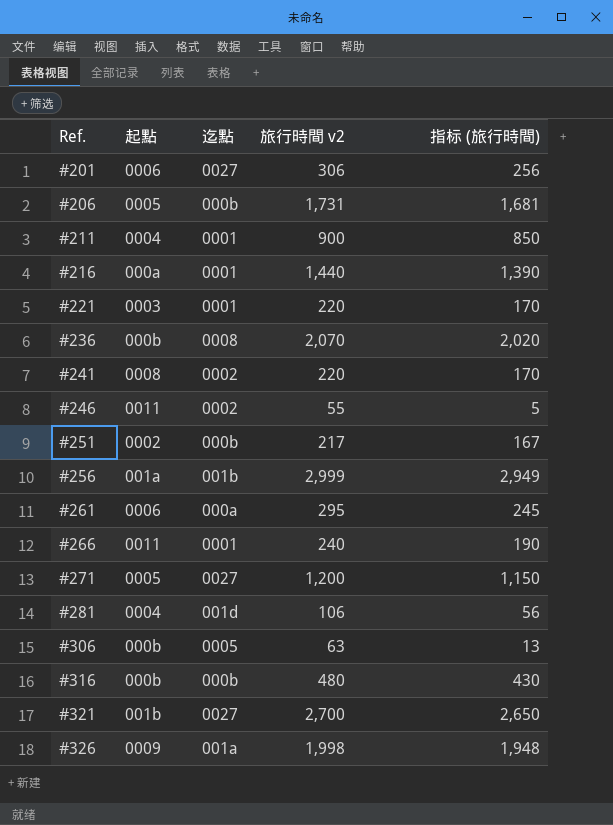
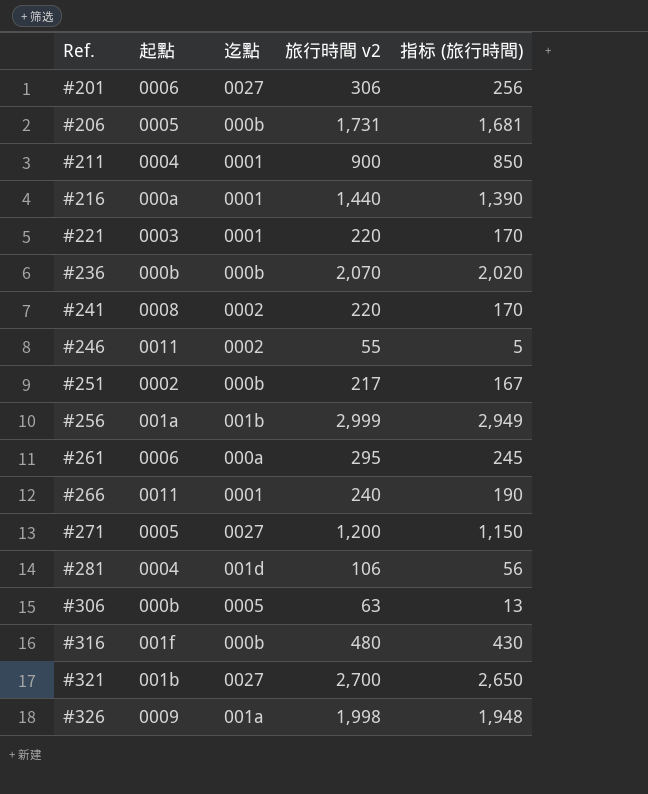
#236 | 迄點: 0008 -> 000b
#316 | 起點: 000b -> 001f

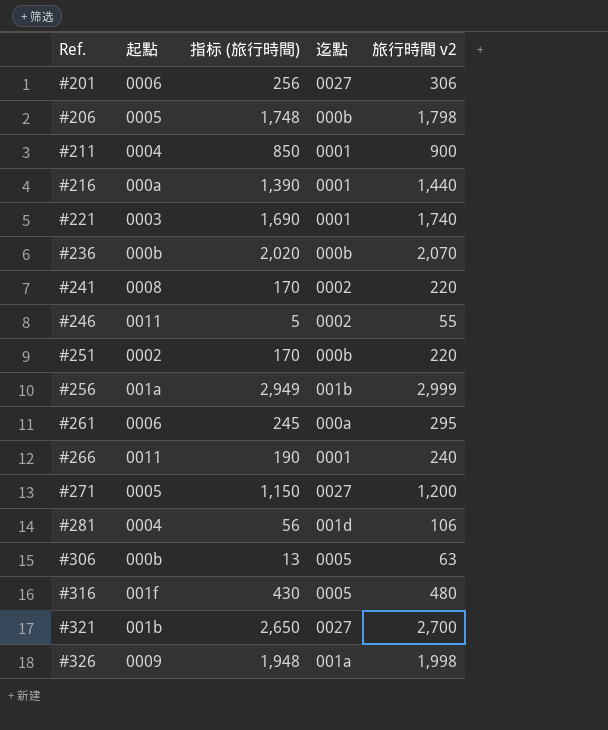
column 指标 (旅行時間) | position: 5 -> 3
#206 | 指标 (旅行時間): 1,681 -> 1,748
#206 | 旅行時間 v2: 1,731 -> 1,798
#221 | 指标 (旅行時間): 170 -> 1,690
#221 | 旅行時間 v2: 220 -> 1,740
#251 | 指标 (旅行時間): 167 -> 170
#251 | 旅行時間 v2: 217 -> 220
#316 | 迄點: 000b -> 0005

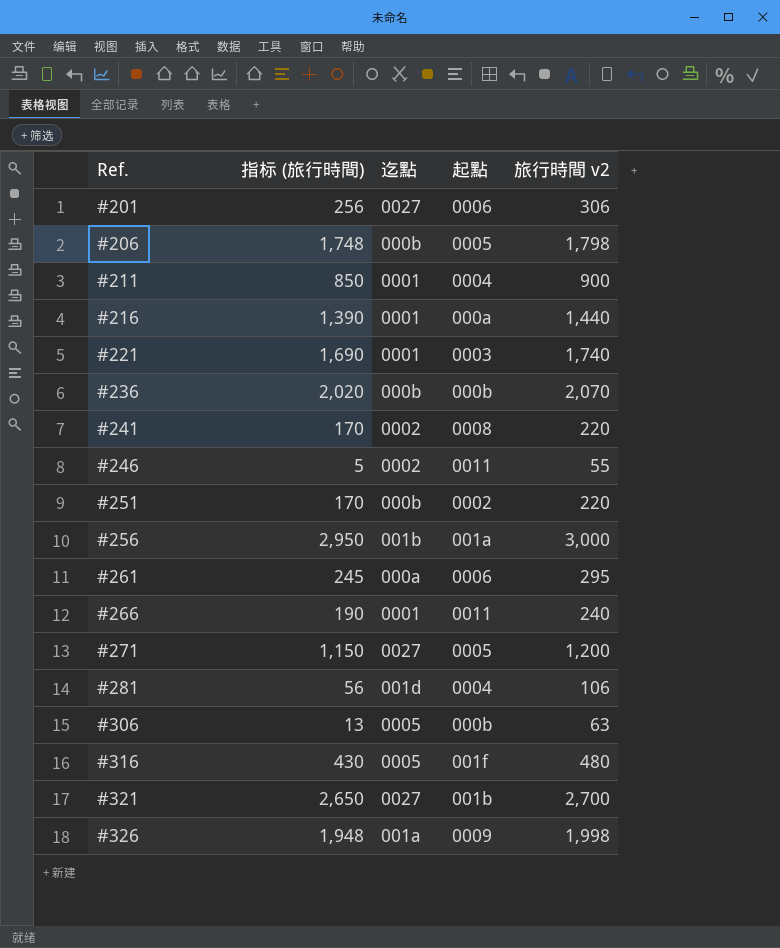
column 起點 | position: 2 -> 4
#256 | 指标 (旅行時間): 2,949 -> 2,950
#256 | 旅行時間 v2: 2,999 -> 3,000

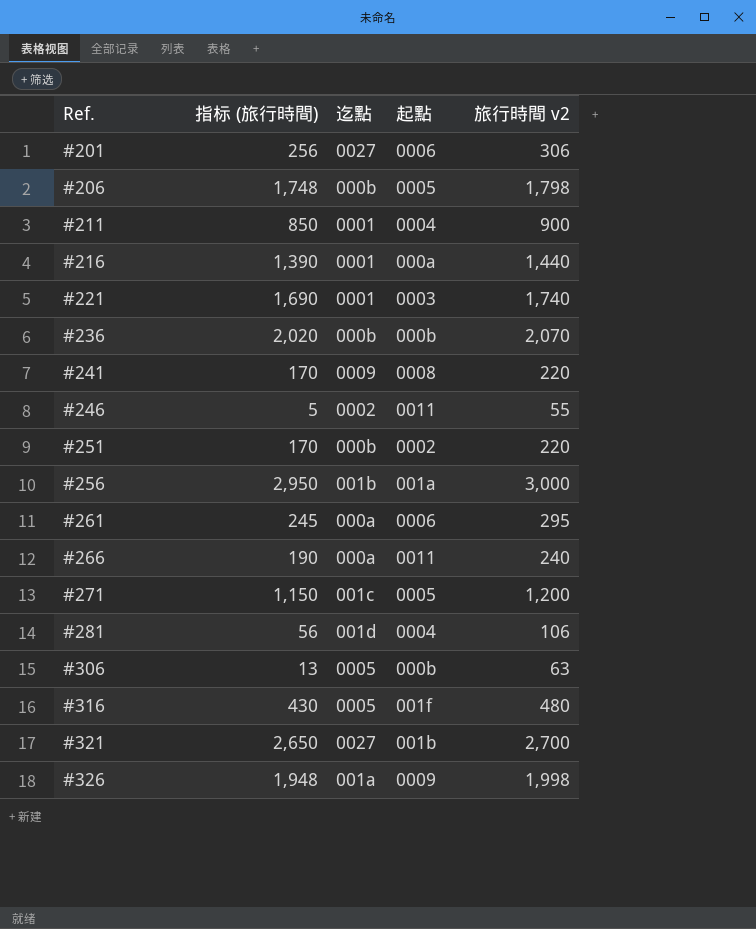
#241 | 迄點: 0002 -> 0009
#266 | 迄點: 0001 -> 000a
#271 | 迄點: 0027 -> 001c

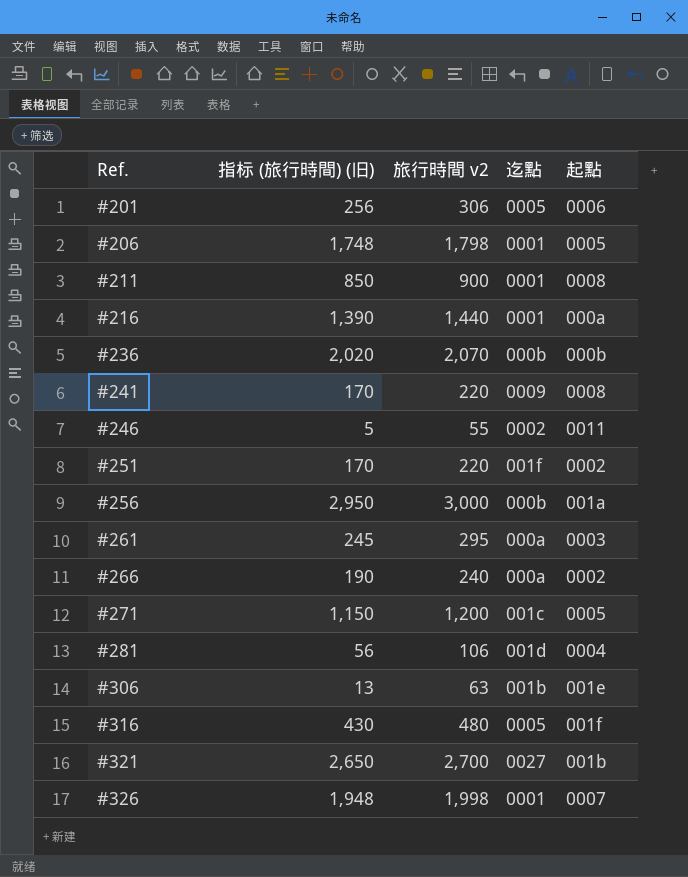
column name: 指标 (旅行時間) -> 指标 (旅行時間) (旧)
column 旅行時間 v2 | position: 5 -> 3
row #221: 1,690 | 0001 | 0003 | 1,740 -> none
#201 | 迄點: 0027 -> 0005
#206 | 迄點: 000b -> 0001
#211 | 起點: 0004 -> 0008
#251 | 迄點: 000b -> 001f
#256 | 迄點: 001b -> 000b
#261 | 起點: 0006 -> 0003
#266 | 起點: 0011 -> 0002
#306 | 迄點: 0005 -> 001b
#306 | 起點: 000b -> 001e
#326 | 迄點: 001a -> 0001
#326 | 起點: 0009 -> 0007

